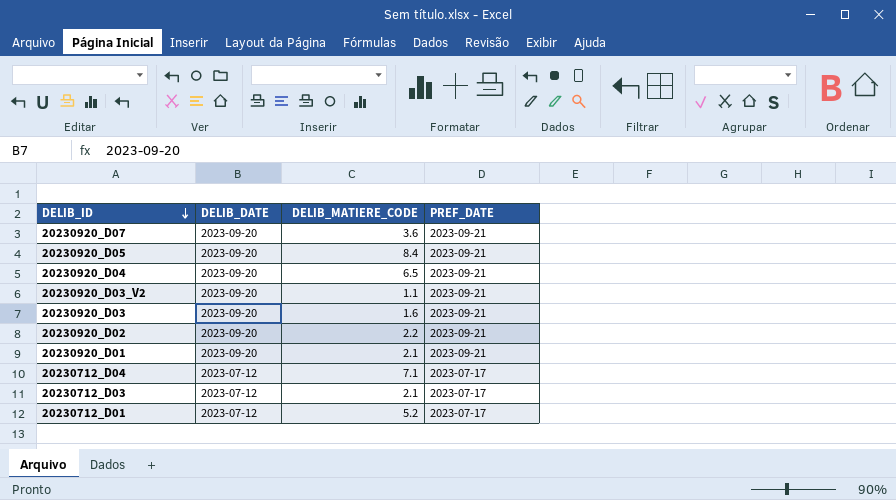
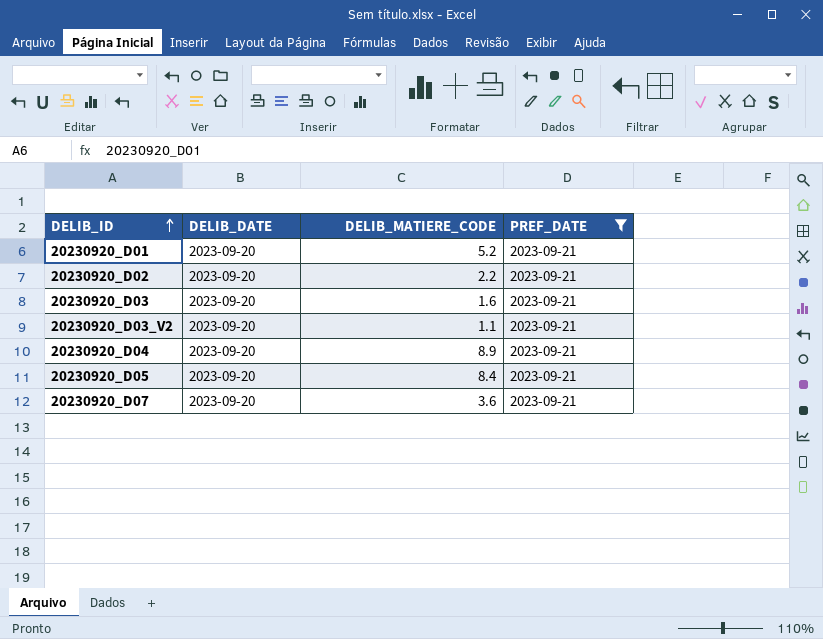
filter: none -> PREF_DATE = 2023-09-21
row order: DELIB_ID descending -> DELIB_ID ascending
20230920_D01 | DELIB_MATIERE_CODE: 2.1 -> 5.2
20230920_D04 | DELIB_MATIERE_CODE: 6.5 -> 8.9

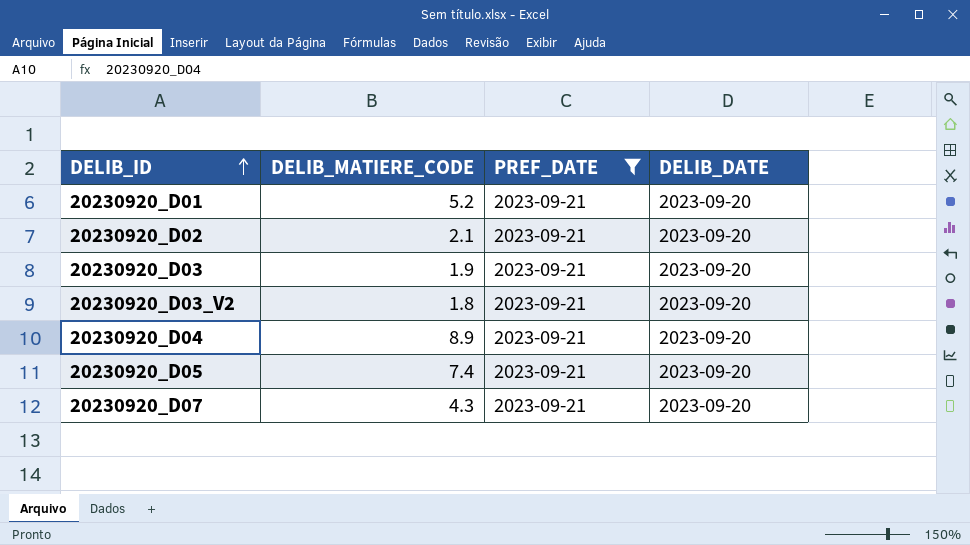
column DELIB_DATE | position: 2 -> 4
20230920_D02 | DELIB_MATIERE_CODE: 2.2 -> 2.1
20230920_D03 | DELIB_MATIERE_CODE: 1.6 -> 1.9
20230920_D03_V2 | DELIB_MATIERE_CODE: 1.1 -> 1.8
20230920_D05 | DELIB_MATIERE_CODE: 8.4 -> 7.4
20230920_D07 | DELIB_MATIERE_CODE: 3.6 -> 4.3

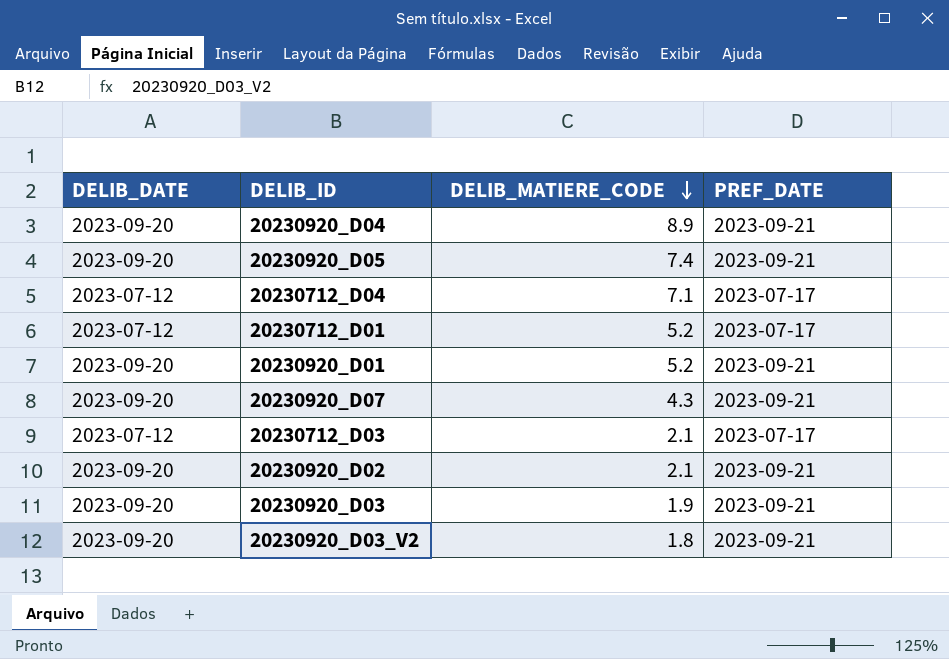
filter: PREF_DATE = 2023-09-21 -> none
row order: DELIB_ID ascending -> DELIB_MATIERE_CODE descending
column DELIB_DATE | position: 4 -> 1

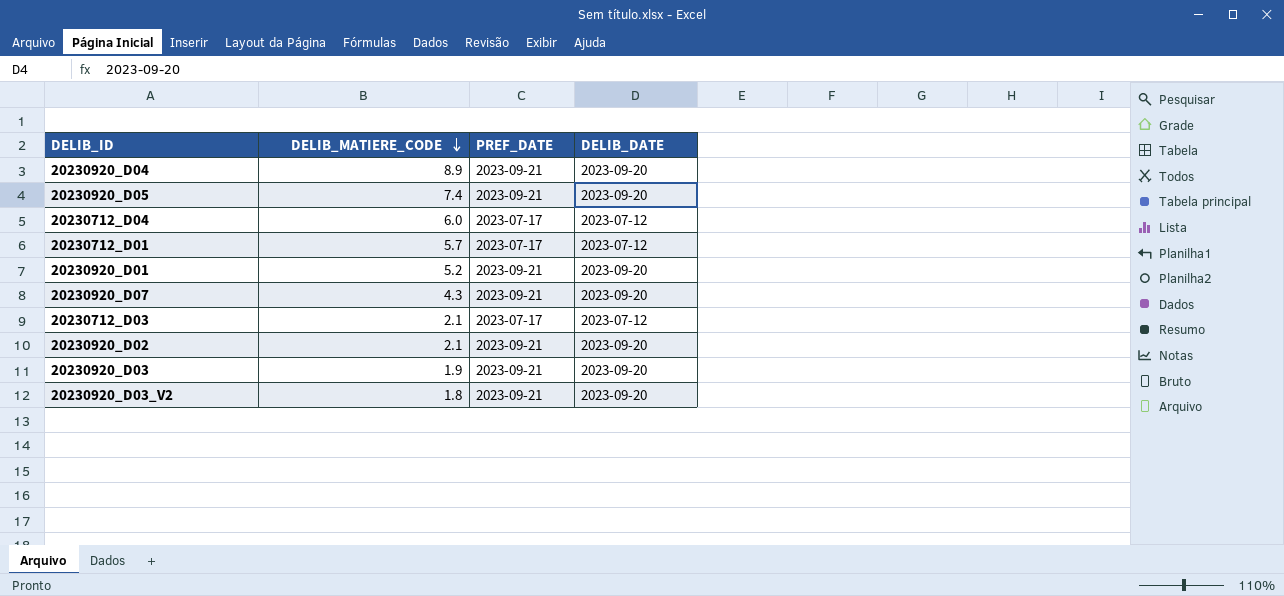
column DELIB_DATE | position: 1 -> 4
20230712_D04 | DELIB_MATIERE_CODE: 7.1 -> 6.0
20230712_D01 | DELIB_MATIERE_CODE: 5.2 -> 5.7

